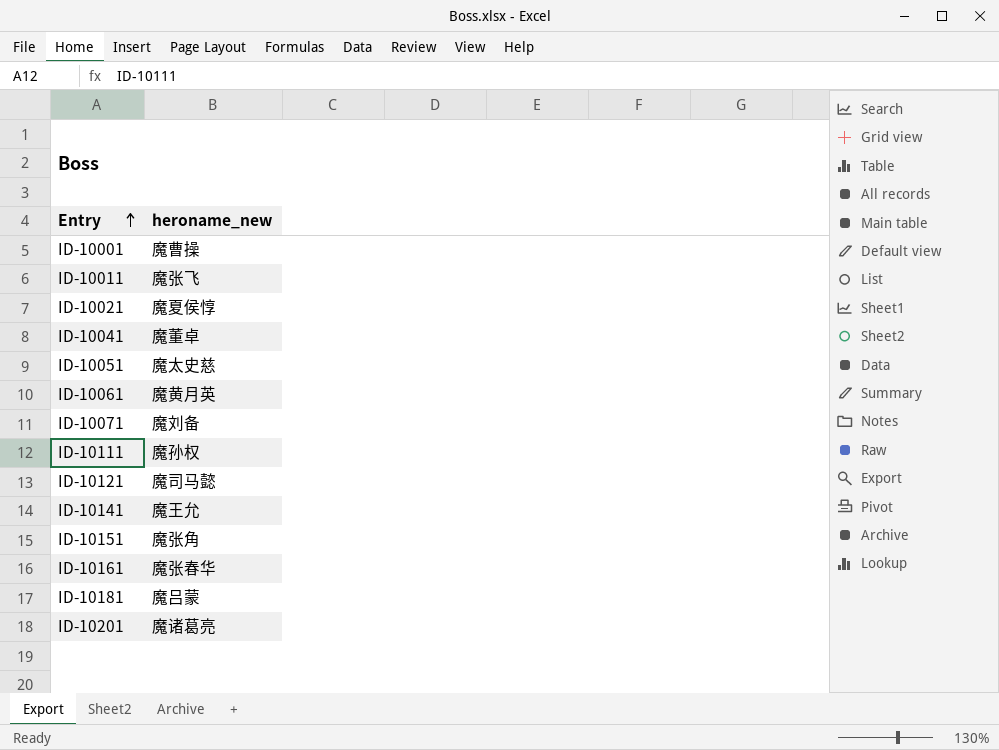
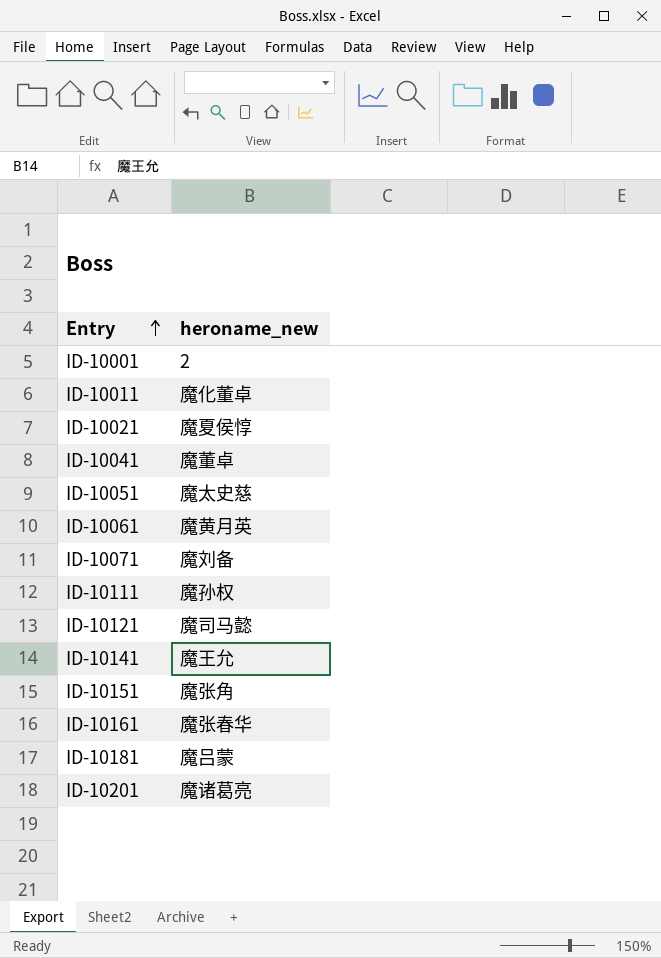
ID-10001 | heroname_new: 魔曹操 -> 2
ID-10011 | heroname_new: 魔张飞 -> 魔化董卓

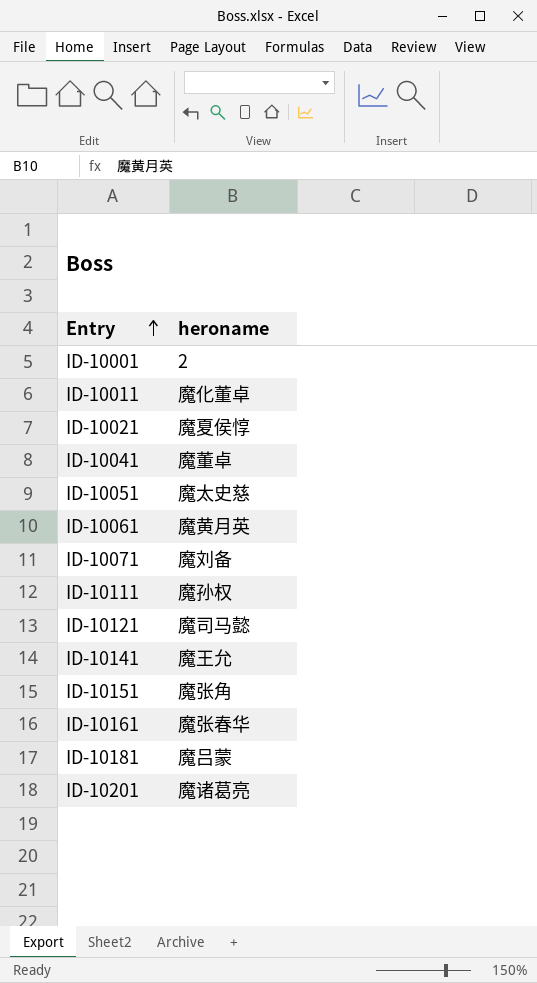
column name: heroname_new -> heroname

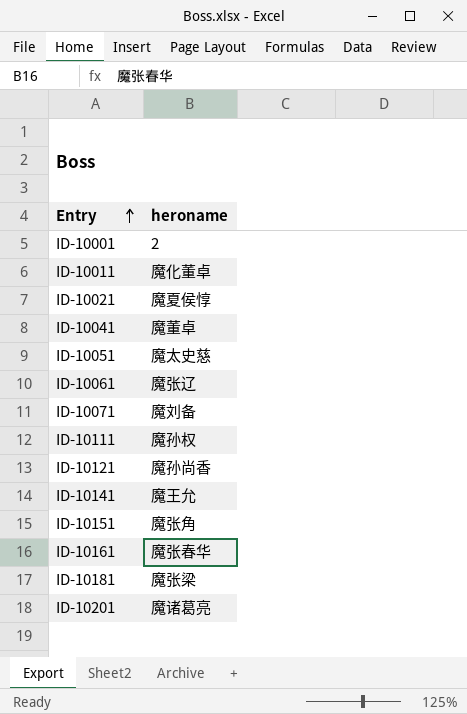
ID-10061 | heroname: 魔黄月英 -> 魔张辽
ID-10121 | heroname: 魔司马懿 -> 魔孙尚香
ID-10181 | heroname: 魔吕蒙 -> 魔张梁

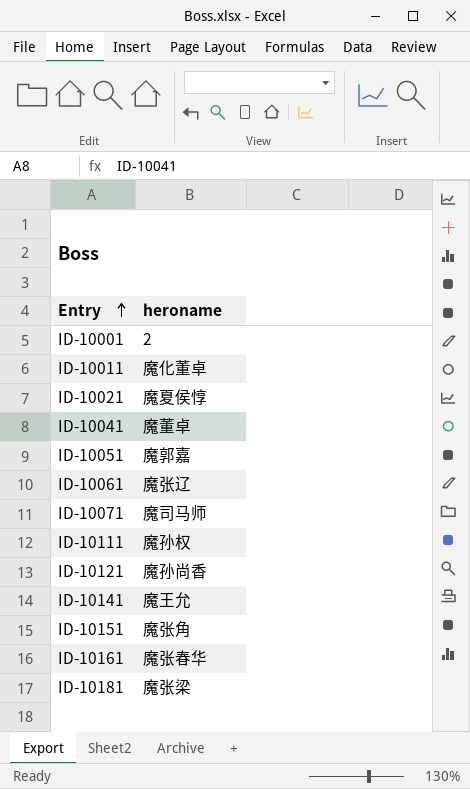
row ID-10201: 魔诸葛亮 -> none
ID-10051 | heroname: 魔太史慈 -> 魔郭嘉
ID-10071 | heroname: 魔刘备 -> 魔司马师

